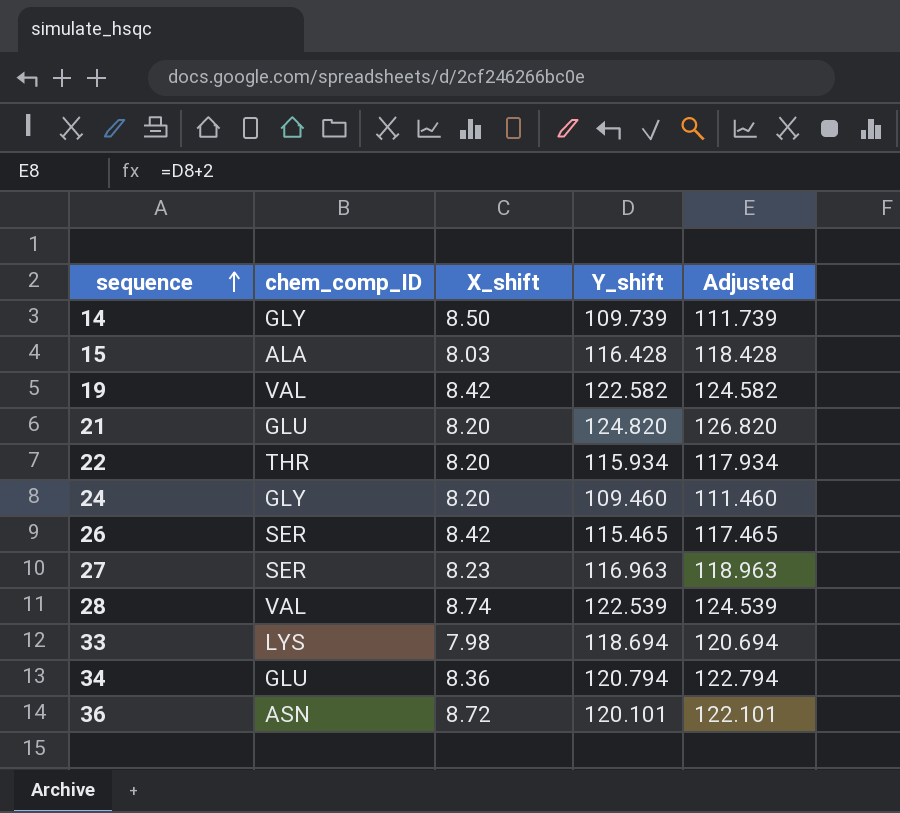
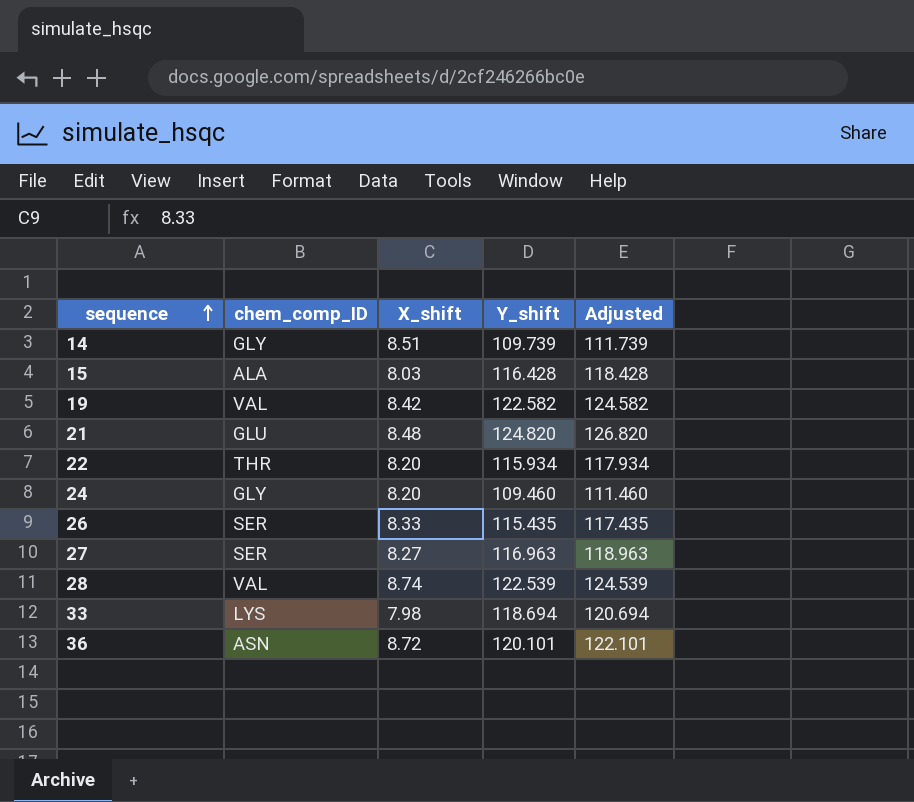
row 34: GLU | 8.36 | 120.794 | 122.794 -> none
14 | X_shift: 8.50 -> 8.51
21 | X_shift: 8.20 -> 8.48
26 | X_shift: 8.42 -> 8.33
26 | Y_shift: 115.465 -> 115.435
26 | Adjusted: 117.465 -> 117.435
27 | X_shift: 8.23 -> 8.27

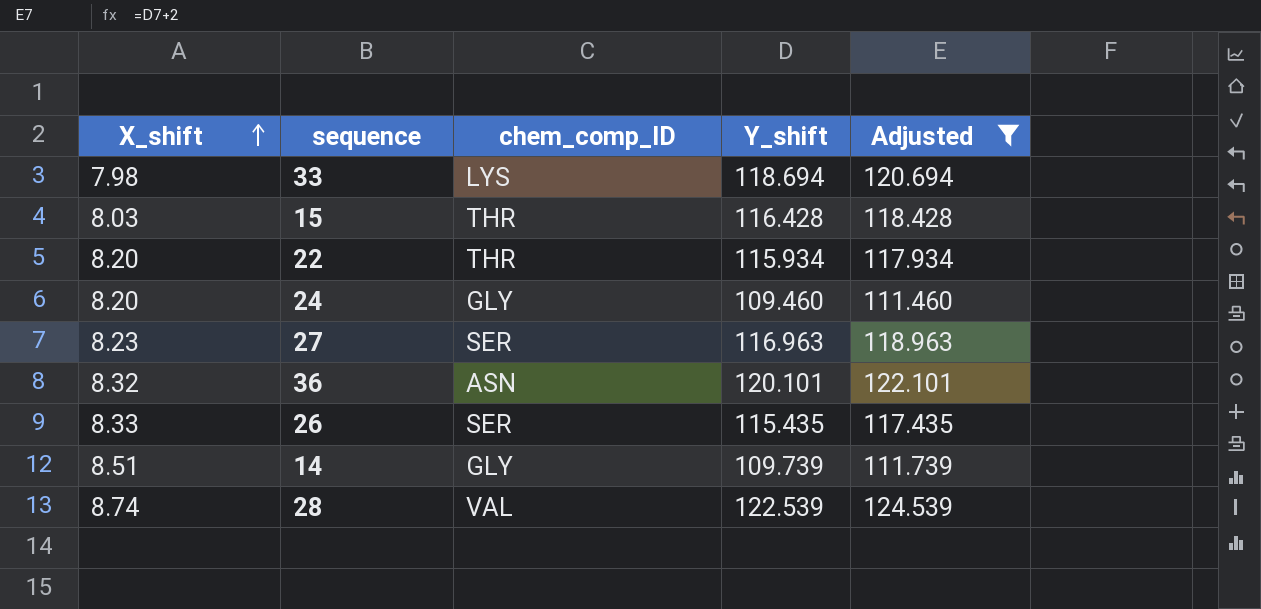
filter: none -> Adjusted <= 124.539
row order: sequence ascending -> X_shift ascending
column X_shift | position: 3 -> 1
15 | chem_comp_ID: ALA -> THR
27 | X_shift: 8.27 -> 8.23
36 | X_shift: 8.72 -> 8.32

